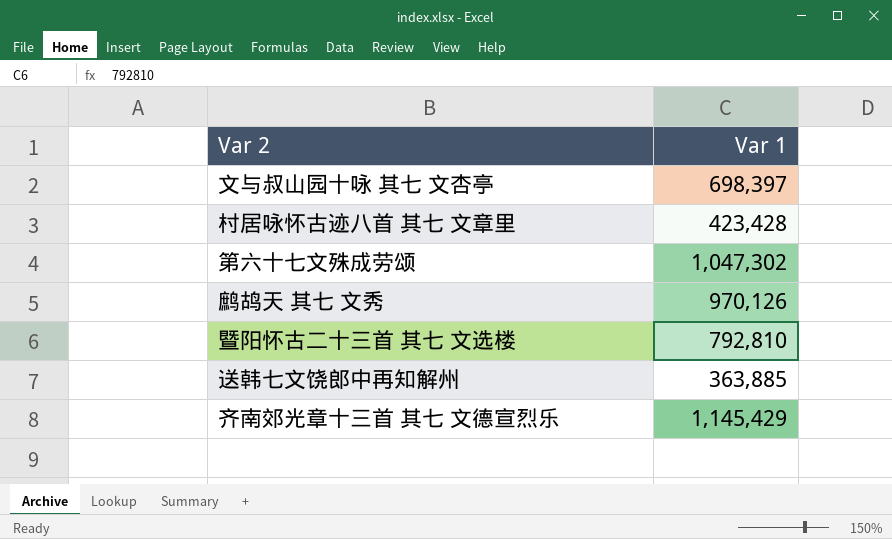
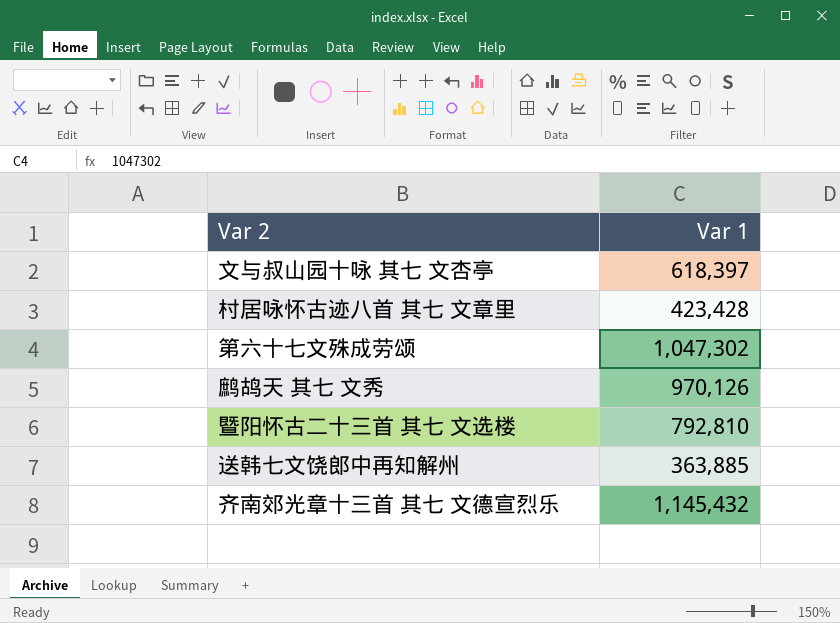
文与叔山园十咏 其七 文杏亭 | Var 1: 698,397 -> 618,397
齐南郊光章十三首 其七 文德宣烈乐 | Var 1: 1,145,429 -> 1,145,432

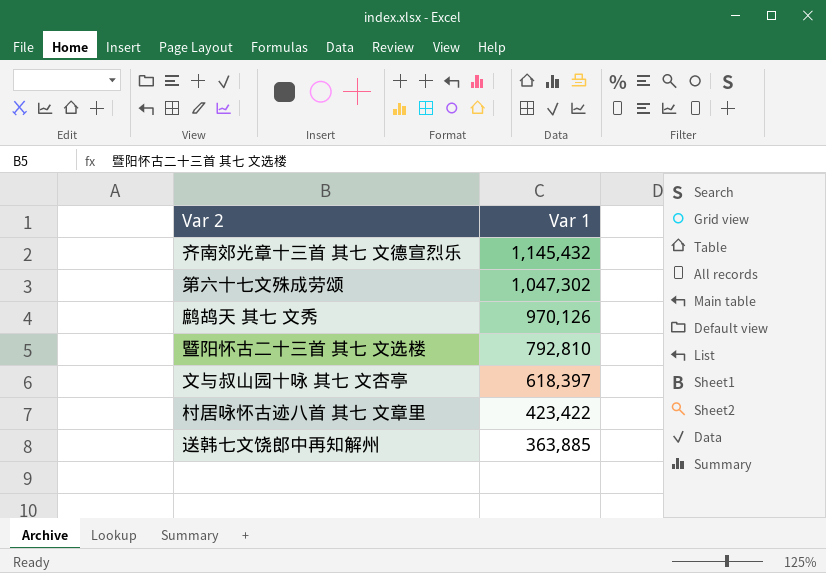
row order: none -> Var 1 descending
村居咏怀古迹八首 其七 文章里 | Var 1: 423,428 -> 423,422

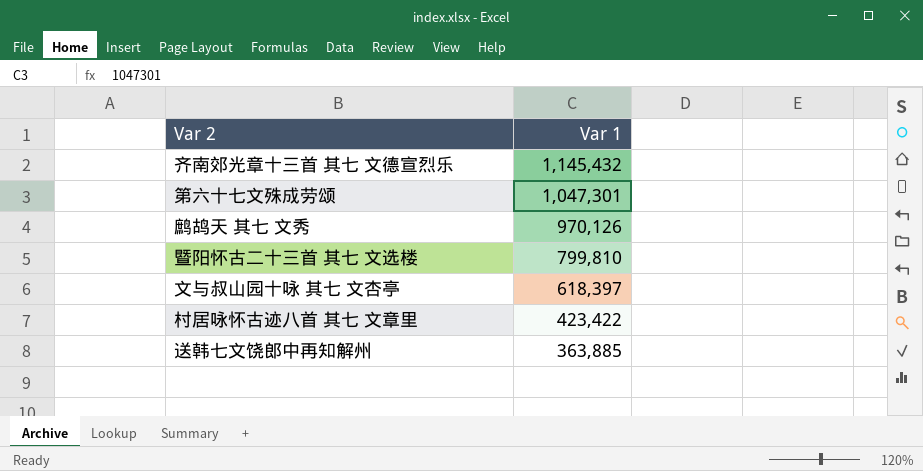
第六十七文殊成劳颂 | Var 1: 1,047,302 -> 1,047,301
暨阳怀古二十三首 其七 文选楼 | Var 1: 792,810 -> 799,810

